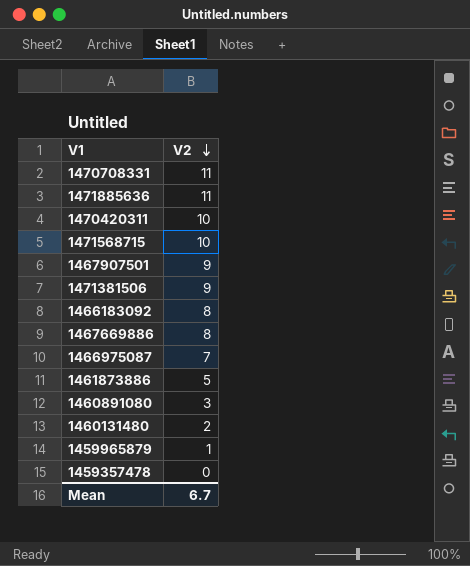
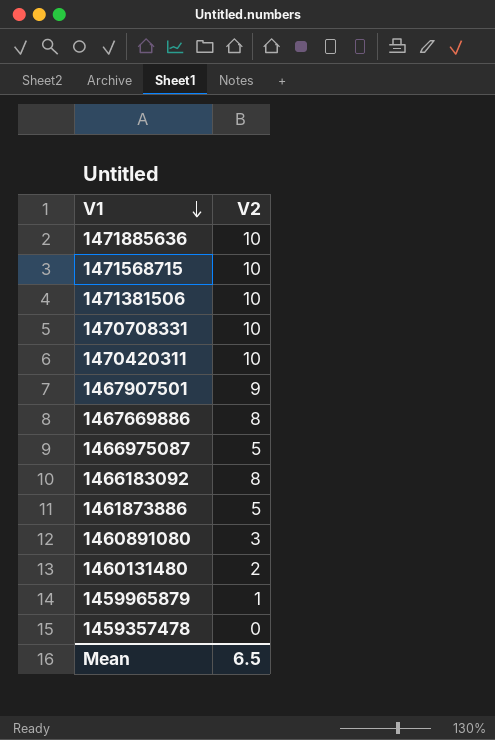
row order: V2 descending -> V1 descending
1471885636 | V2: 11 -> 10
1471381506 | V2: 9 -> 10
1470708331 | V2: 11 -> 10
1466975087 | V2: 7 -> 5
Mean | V2: 6.7 -> 6.5

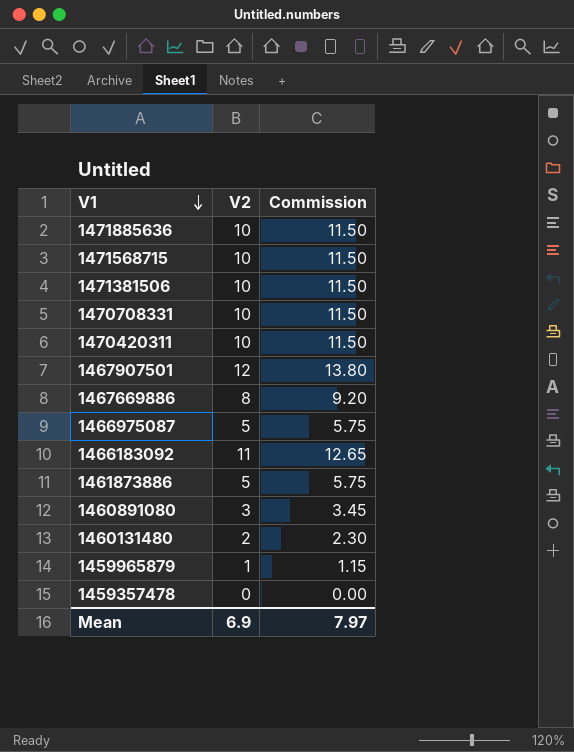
column Commission | formula: none -> [V2] * 1.15
1467907501 | V2: 9 -> 12
1466183092 | V2: 8 -> 11
Mean | V2: 6.5 -> 6.9

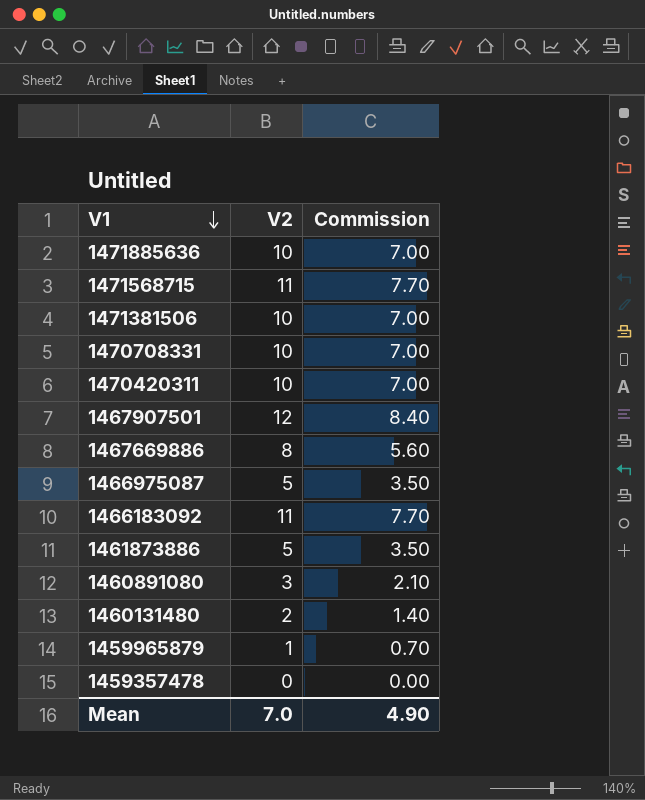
column Commission | formula: [V2] * 1.15 -> [V2] * 0.7
1471568715 | V2: 10 -> 11
Mean | V2: 6.9 -> 7.0
Mean | Commission: 7.97 -> 4.90

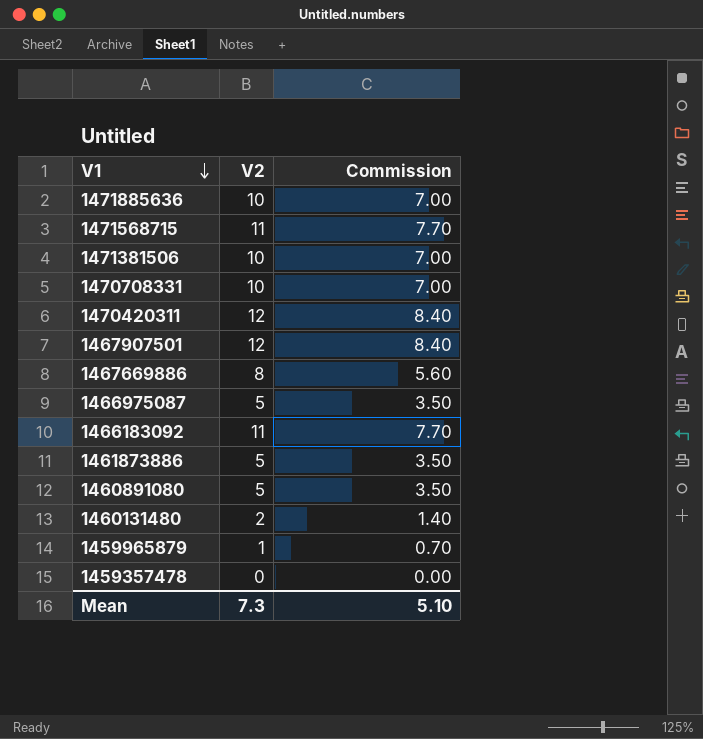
1470420311 | V2: 10 -> 12
1470420311 | Commission: 7.00 -> 8.40
1460891080 | V2: 3 -> 5
1460891080 | Commission: 2.10 -> 3.50
Mean | V2: 7.0 -> 7.3
Mean | Commission: 4.90 -> 5.10

